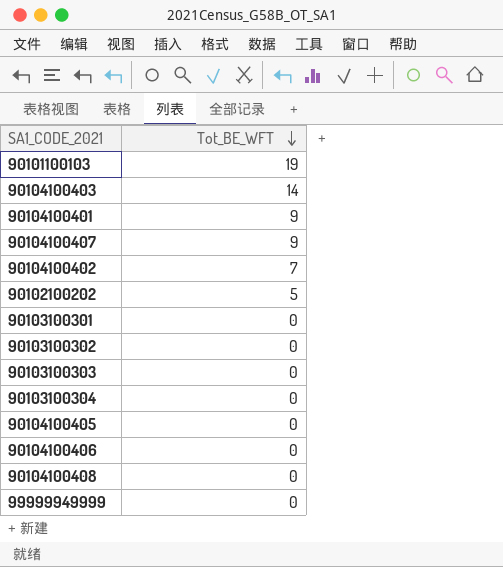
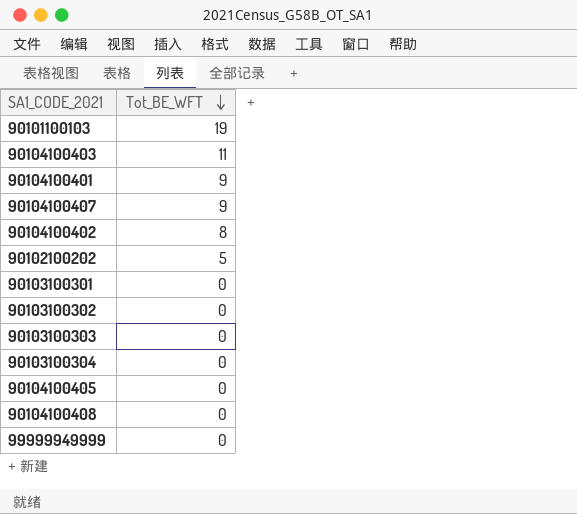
row 90104100406: 0 -> none
90104100403 | Tot_BE_WFT: 14 -> 11
90104100402 | Tot_BE_WFT: 7 -> 8

